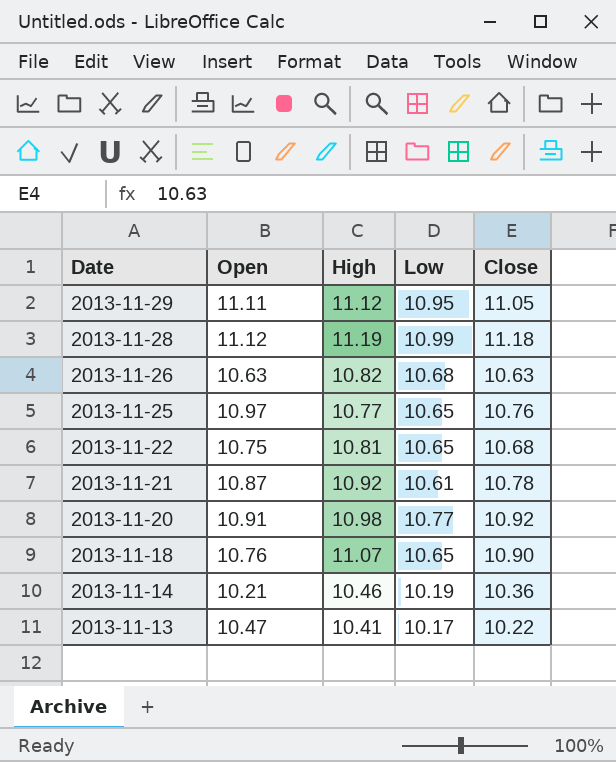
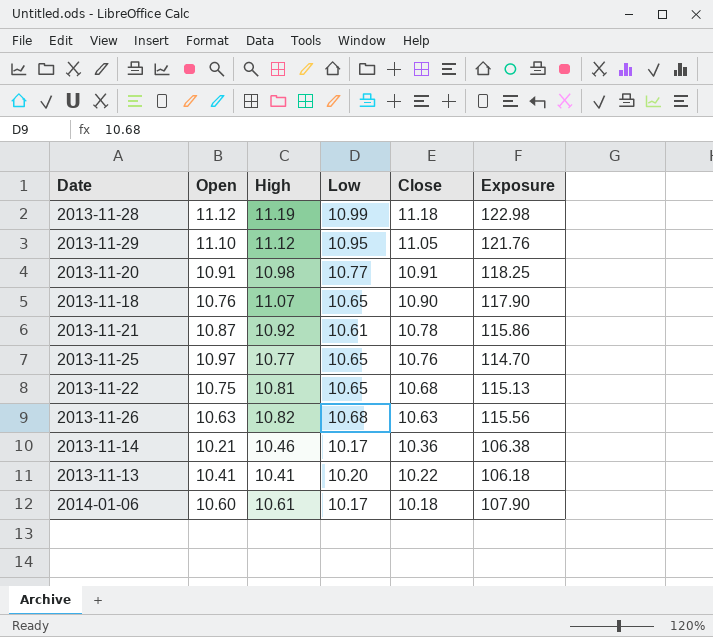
row order: Date descending -> Close descending
column Exposure | formula: none -> [High] * [Low]
2013-11-29 | Open: 11.11 -> 11.10
2013-11-20 | Close: 10.92 -> 10.91
2013-11-14 | Low: 10.19 -> 10.17
2013-11-13 | Open: 10.47 -> 10.41
2013-11-13 | Low: 10.17 -> 10.20
row 2014-01-06: none -> 10.60 | 10.61 | 10.17 | 10.18 | 107.90

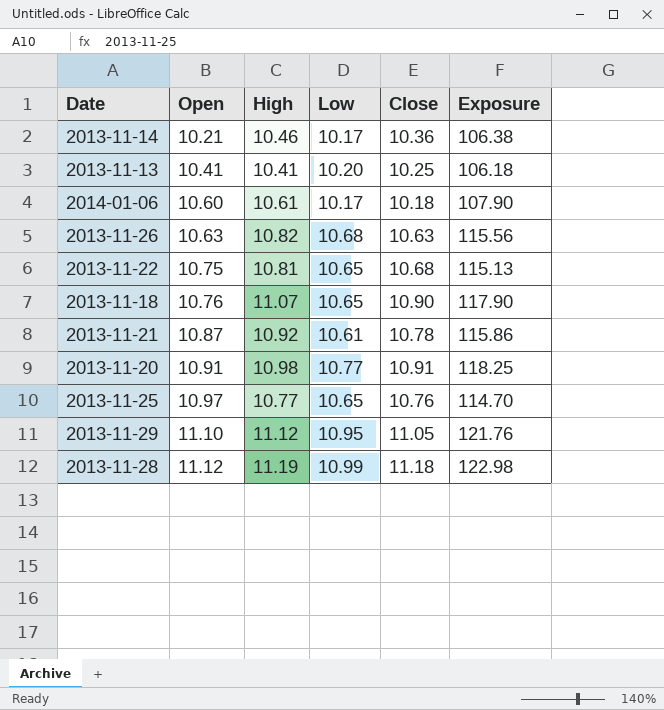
row order: Close descending -> Open ascending
2013-11-13 | Close: 10.22 -> 10.25

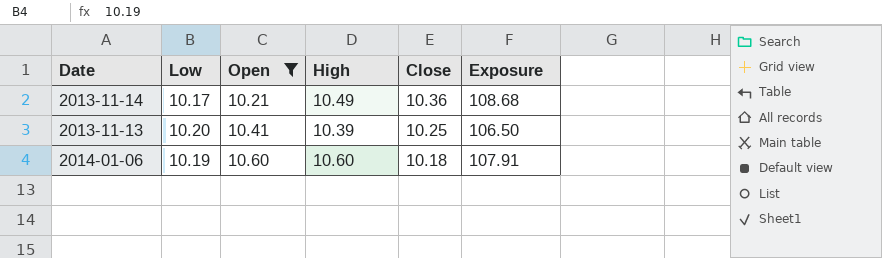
filter: none -> Open <= 10.60
column Low | position: 4 -> 2
column Exposure | formula: [High] * [Low] -> [High] * [Close]
2013-11-14 | High: 10.46 -> 10.49
2013-11-13 | High: 10.41 -> 10.39
2014-01-06 | Low: 10.17 -> 10.19
2014-01-06 | High: 10.61 -> 10.60

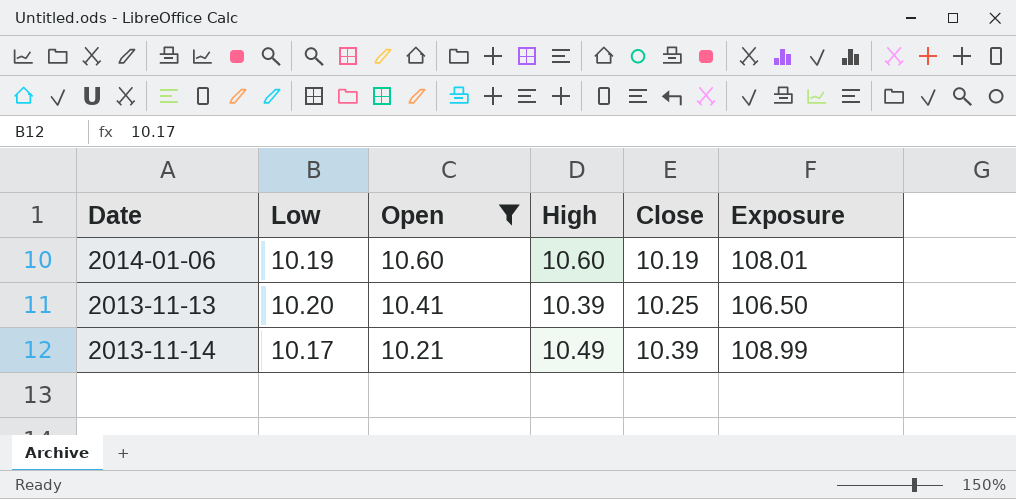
row order: Open ascending -> Open descending
2014-01-06 | Close: 10.18 -> 10.19
2014-01-06 | Exposure: 107.91 -> 108.01
2013-11-14 | Close: 10.36 -> 10.39
2013-11-14 | Exposure: 108.68 -> 108.99

